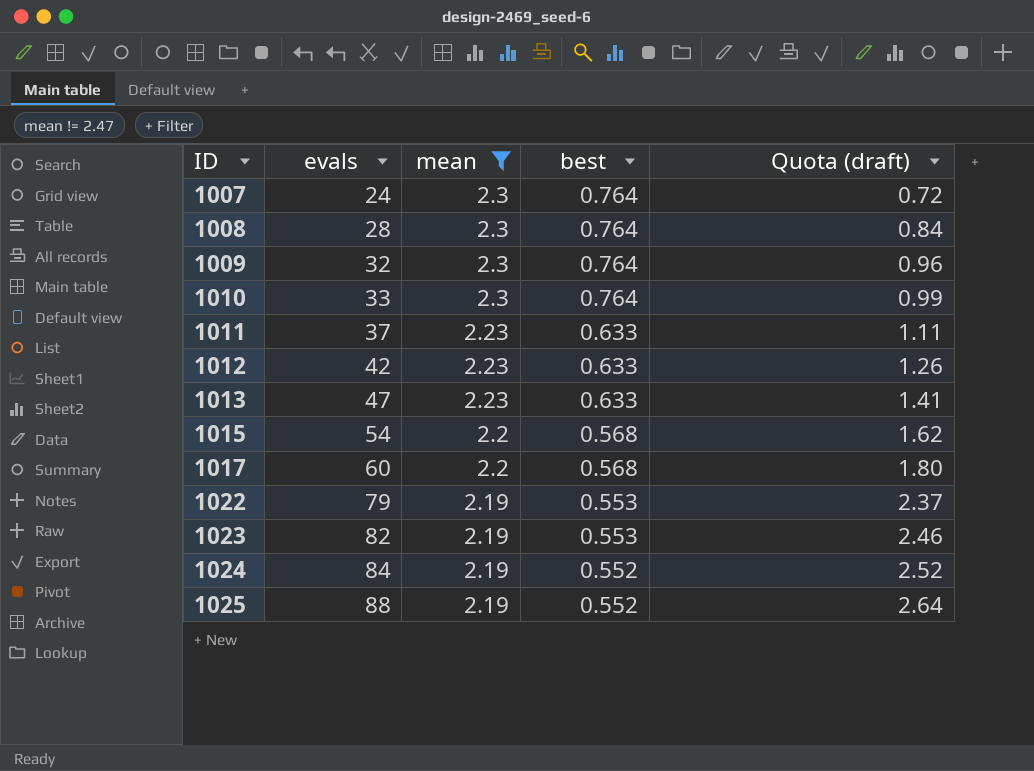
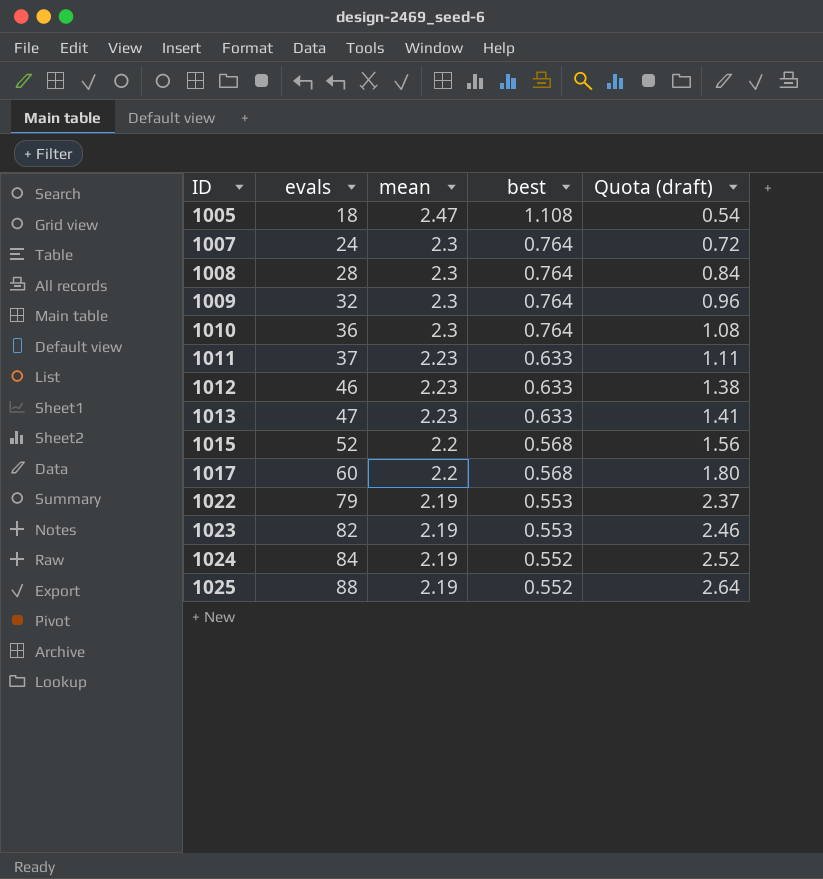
filter: mean != 2.47 -> none
1010 | evals: 33 -> 36
1010 | Quota (draft): 0.99 -> 1.08
1012 | evals: 42 -> 46
1012 | Quota (draft): 1.26 -> 1.38
1015 | evals: 54 -> 52
1015 | Quota (draft): 1.62 -> 1.56

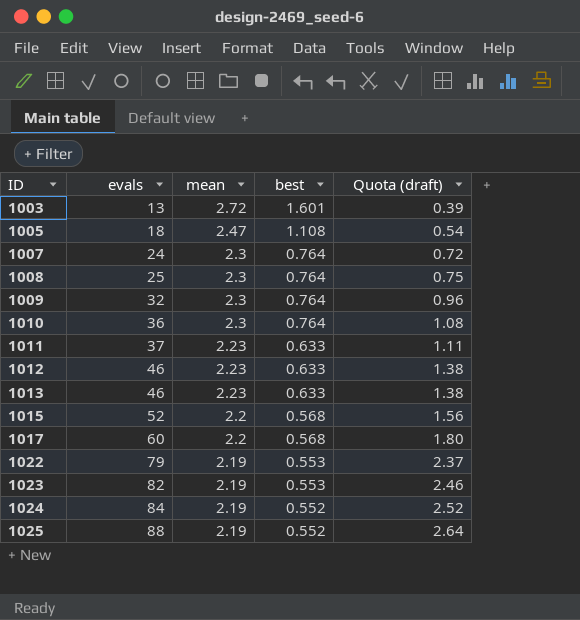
row 1003: none -> 13 | 2.72 | 1.601 | 0.39
1008 | evals: 28 -> 25
1008 | Quota (draft): 0.84 -> 0.75
1013 | evals: 47 -> 46
1013 | Quota (draft): 1.41 -> 1.38

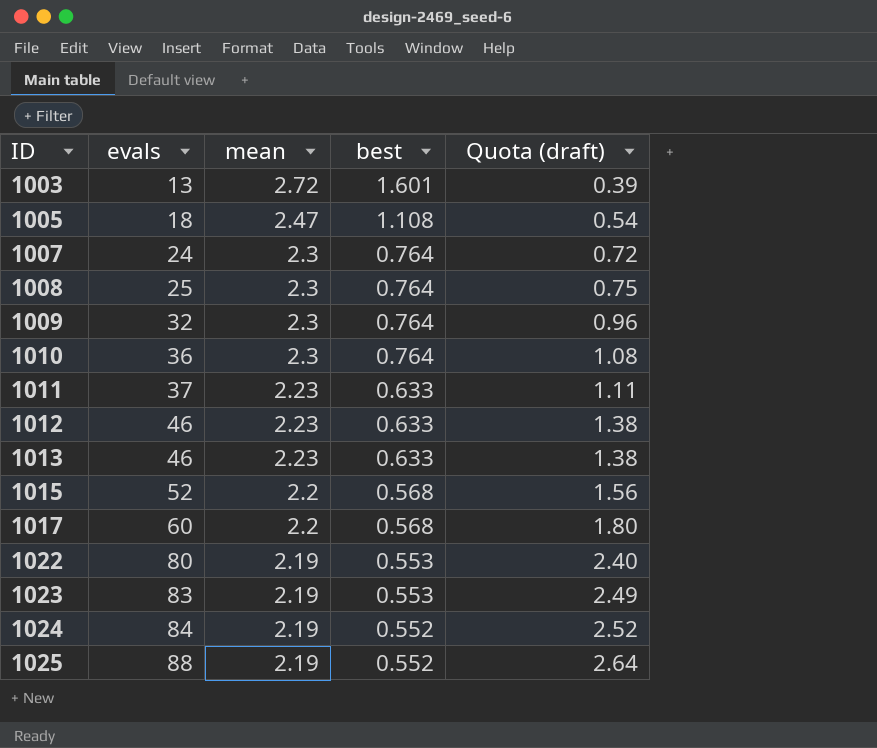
1022 | evals: 79 -> 80
1022 | Quota (draft): 2.37 -> 2.40
1023 | evals: 82 -> 83
1023 | Quota (draft): 2.46 -> 2.49

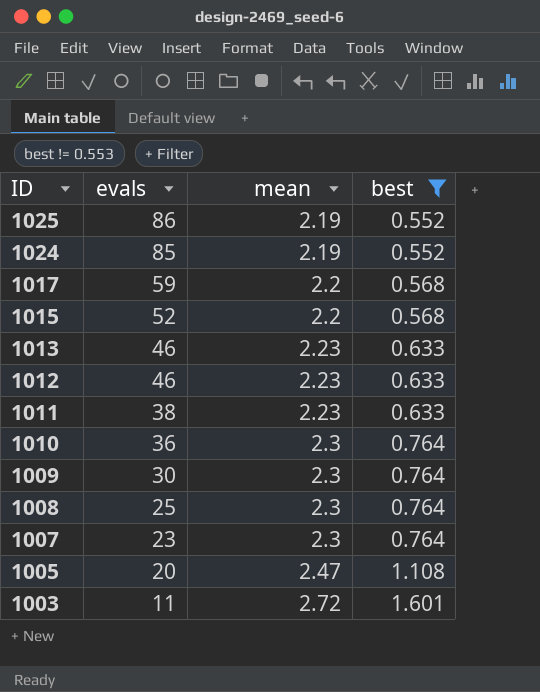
filter: none -> best != 0.553
row order: ID ascending -> ID descending
column Quota (draft) | formula: [evals] * 0.03 -> none
1025 | evals: 88 -> 86
1024 | evals: 84 -> 85
1017 | evals: 60 -> 59
1011 | evals: 37 -> 38
1009 | evals: 32 -> 30
1007 | evals: 24 -> 23
1005 | evals: 18 -> 20
1003 | evals: 13 -> 11

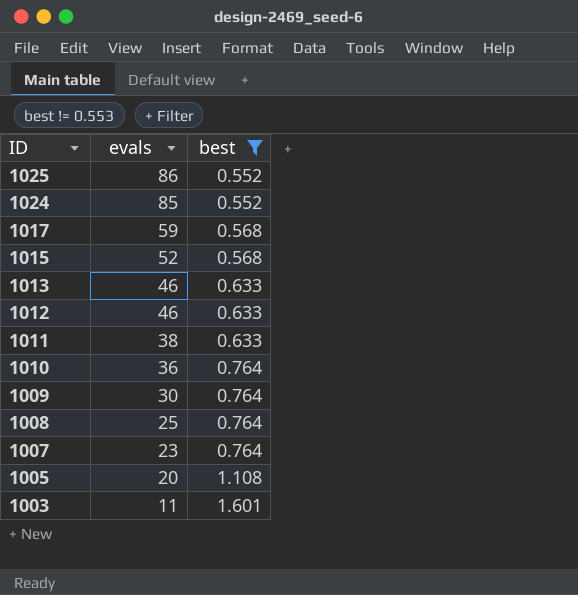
column mean | position: 3 -> none

